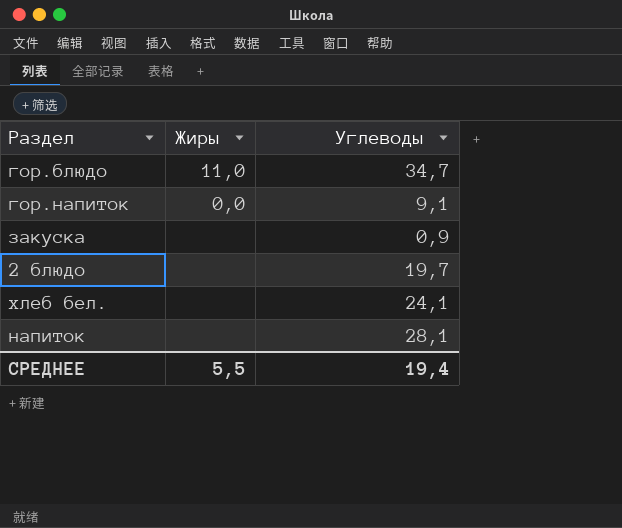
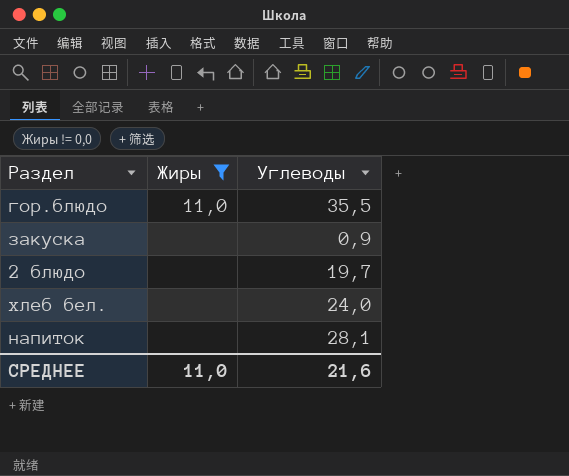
filter: none -> Жиры != 0,0
гор.блюдо | Углеводы: 34,7 -> 35,5
хлеб бел. | Углеводы: 24,1 -> 24,0
СРЕДНЕЕ | Жиры: 5,5 -> 11,0
СРЕДНЕЕ | Углеводы: 19,4 -> 21,6

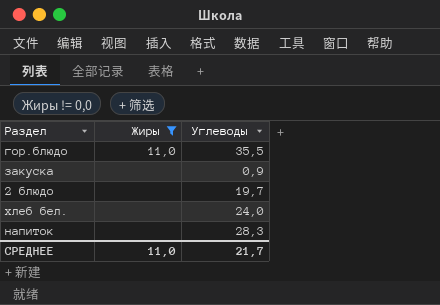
напиток | Углеводы: 28,1 -> 28,3
СРЕДНЕЕ | Углеводы: 21,6 -> 21,7

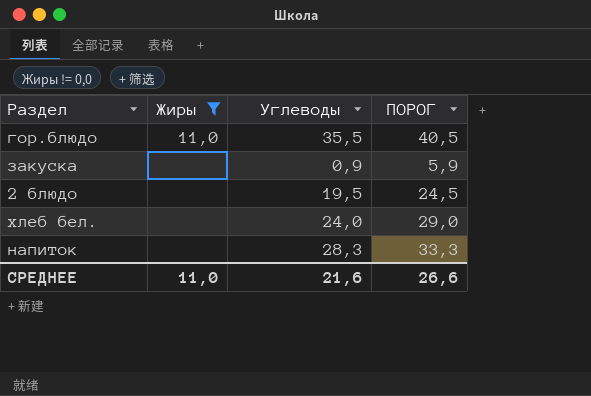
column ПОРОГ | formula: none -> [Углеводы] + 5
2 блюдо | Углеводы: 19,7 -> 19,5
СРЕДНЕЕ | Углеводы: 21,7 -> 21,6

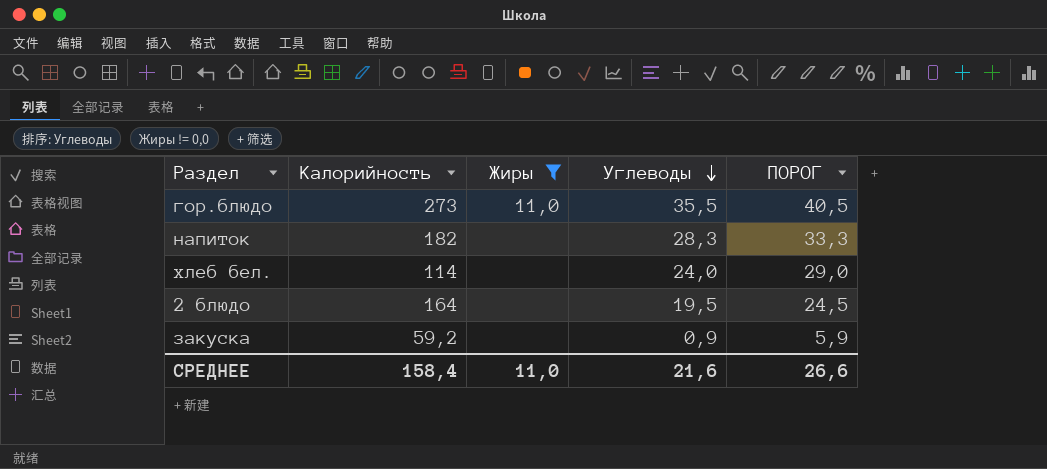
row order: none -> Углеводы descending
column Калорийность | position: none -> 2

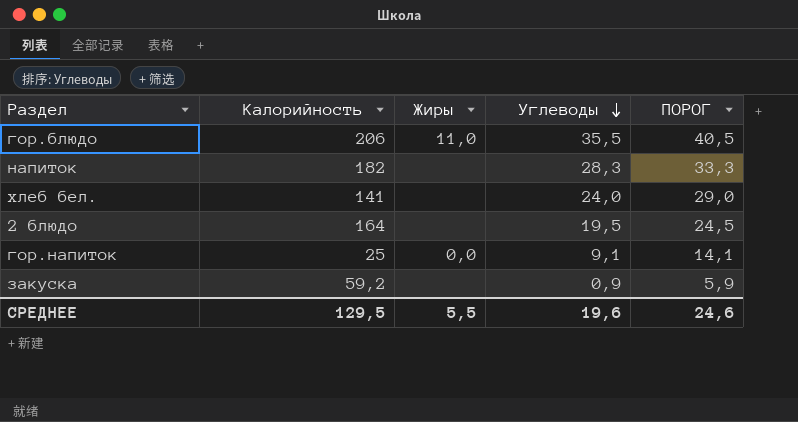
filter: Жиры != 0,0 -> none
гор.блюдо | Калорийность: 273 -> 206
хлеб бел. | Калорийность: 114 -> 141
СРЕДНЕЕ | Калорийность: 158,4 -> 129,5
СРЕДНЕЕ | Жиры: 11,0 -> 5,5
СРЕДНЕЕ | Углеводы: 21,6 -> 19,6
СРЕДНЕЕ | ПОРОГ: 26,6 -> 24,6

